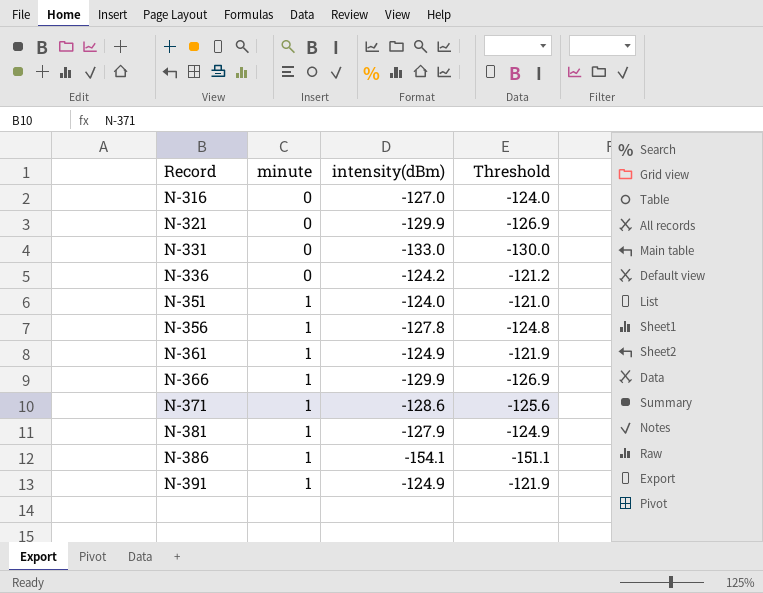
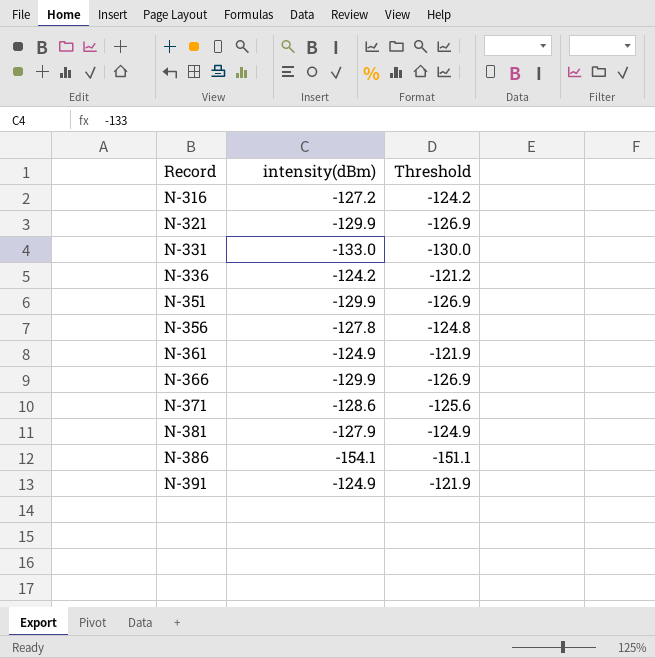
column minute | position: 2 -> none
N-316 | intensity(dBm): -127.0 -> -127.2
N-316 | Threshold: -124.0 -> -124.2
N-351 | intensity(dBm): -124.0 -> -129.9
N-351 | Threshold: -121.0 -> -126.9

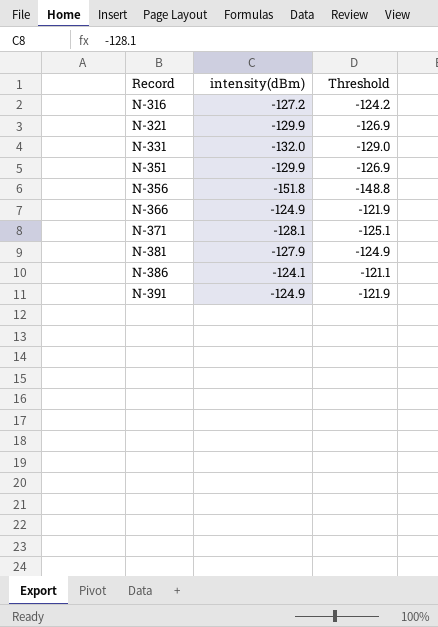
row N-336: -124.2 | -121.2 -> none
row N-361: -124.9 | -121.9 -> none
N-331 | intensity(dBm): -133.0 -> -132.0
N-331 | Threshold: -130.0 -> -129.0
N-356 | intensity(dBm): -127.8 -> -151.8
N-356 | Threshold: -124.8 -> -148.8
N-366 | intensity(dBm): -129.9 -> -124.9
N-366 | Threshold: -126.9 -> -121.9
N-371 | intensity(dBm): -128.6 -> -128.1
N-371 | Threshold: -125.6 -> -125.1
N-386 | intensity(dBm): -154.1 -> -124.1
N-386 | Threshold: -151.1 -> -121.1

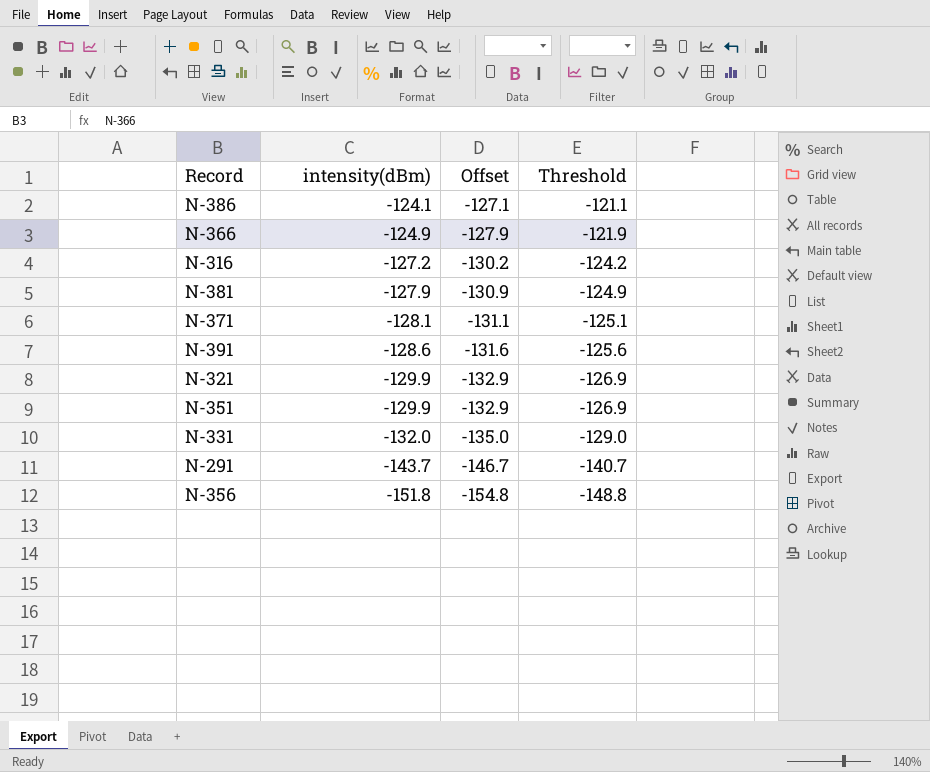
row order: Record ascending -> intensity(dBm) descending
column Offset | formula: none -> [intensity(dBm)] - 3
N-391 | intensity(dBm): -124.9 -> -128.6
N-391 | Threshold: -121.9 -> -125.6
row N-291: none -> -143.7 | -146.7 | -140.7

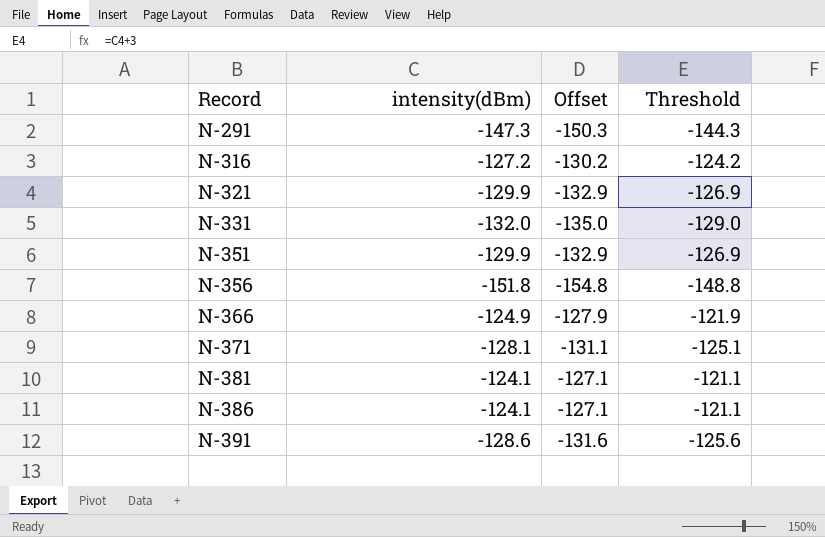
row order: intensity(dBm) descending -> Record ascending
N-291 | intensity(dBm): -143.7 -> -147.3
N-291 | Offset: -146.7 -> -150.3
N-291 | Threshold: -140.7 -> -144.3
N-381 | intensity(dBm): -127.9 -> -124.1
N-381 | Offset: -130.9 -> -127.1
N-381 | Threshold: -124.9 -> -121.1

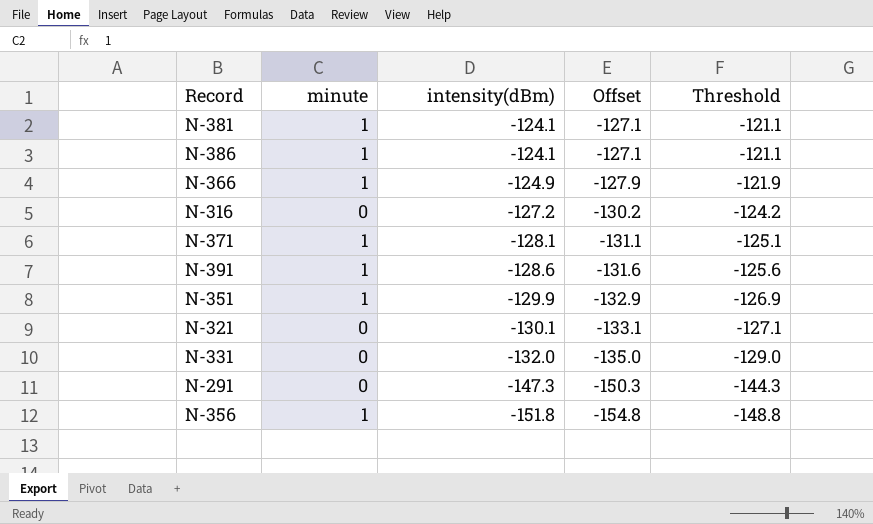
row order: Record ascending -> intensity(dBm) descending
column minute | position: none -> 2
N-321 | intensity(dBm): -129.9 -> -130.1
N-321 | Offset: -132.9 -> -133.1
N-321 | Threshold: -126.9 -> -127.1

